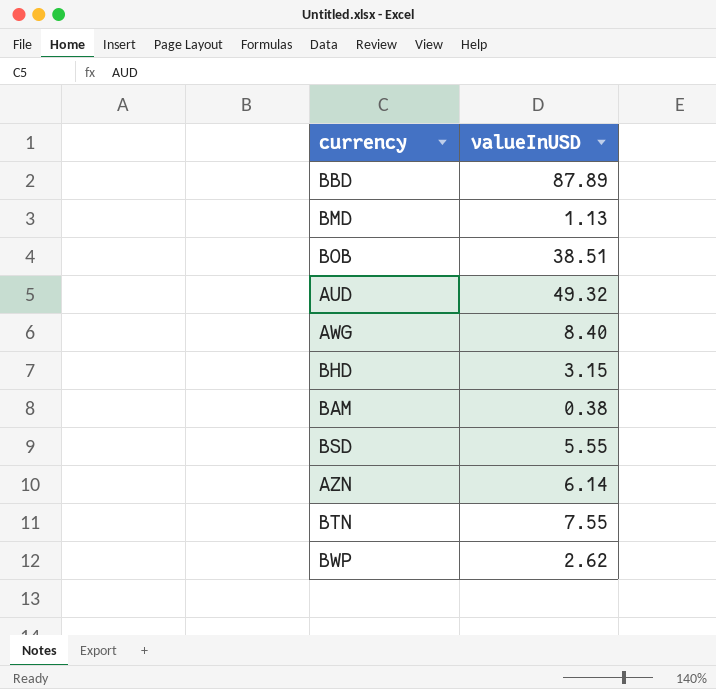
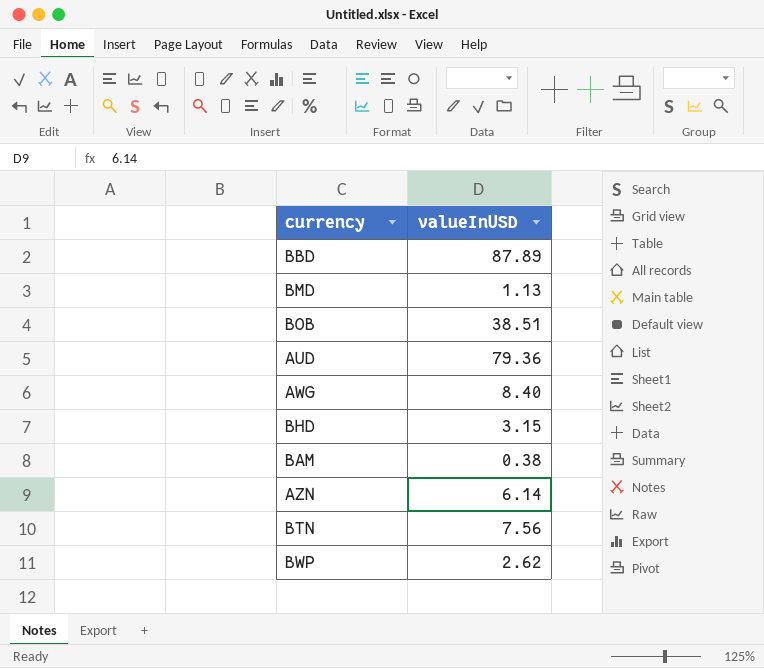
row BSD: 5.55 -> none
AUD | valueInUSD: 49.32 -> 79.36
BTN | valueInUSD: 7.55 -> 7.56

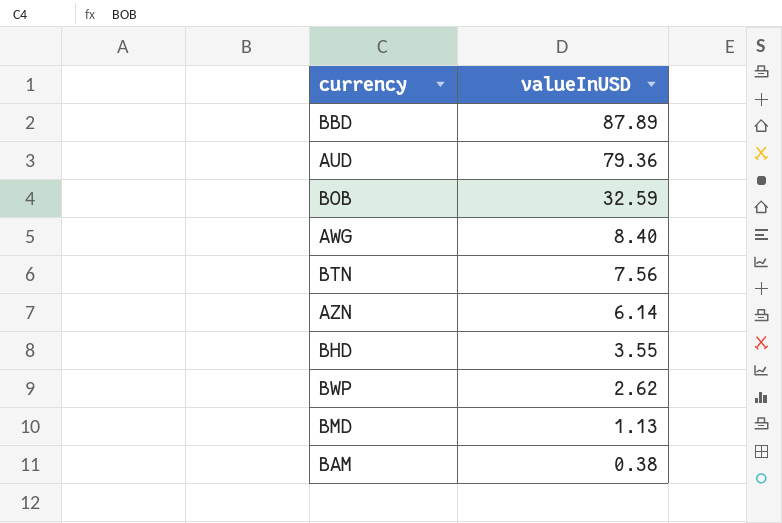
row order: none -> valueInUSD descending
BOB | valueInUSD: 38.51 -> 32.59
BHD | valueInUSD: 3.15 -> 3.55

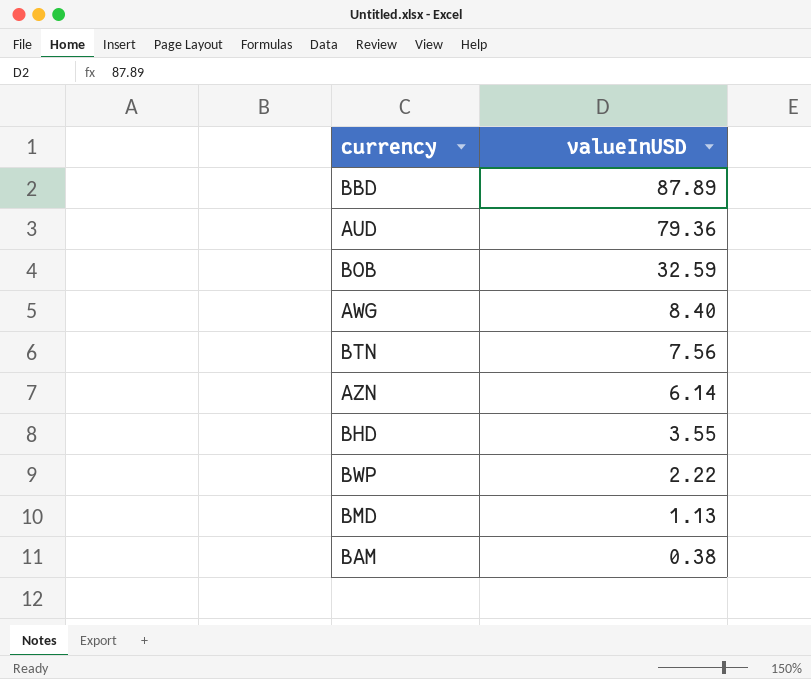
BWP | valueInUSD: 2.62 -> 2.22

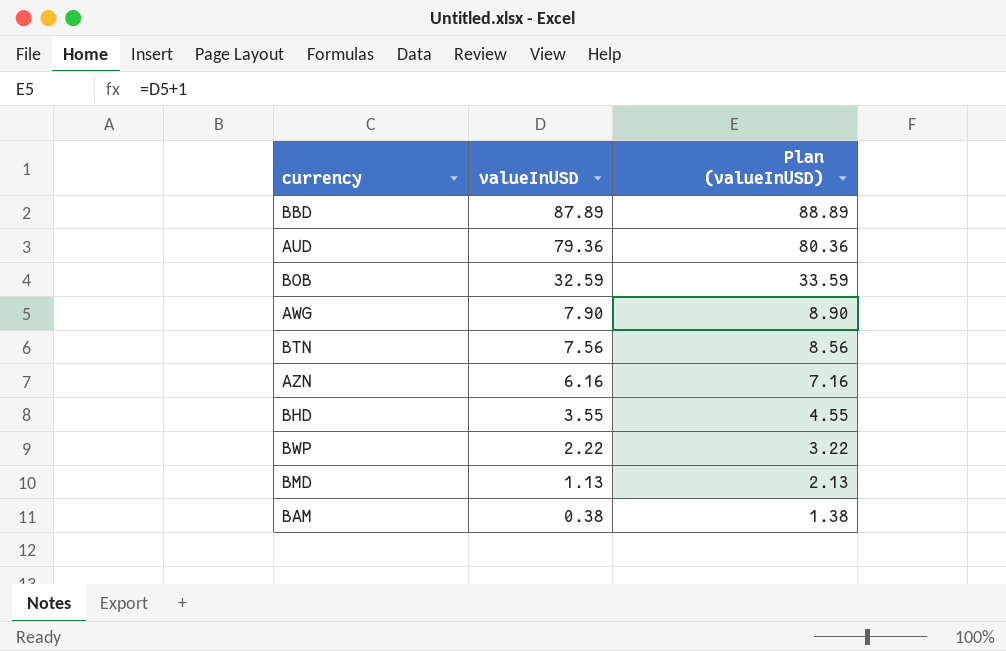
column Plan (valueInUSD) | formula: none -> [valueInUSD] + 1
AWG | valueInUSD: 8.40 -> 7.90
AZN | valueInUSD: 6.14 -> 6.16

